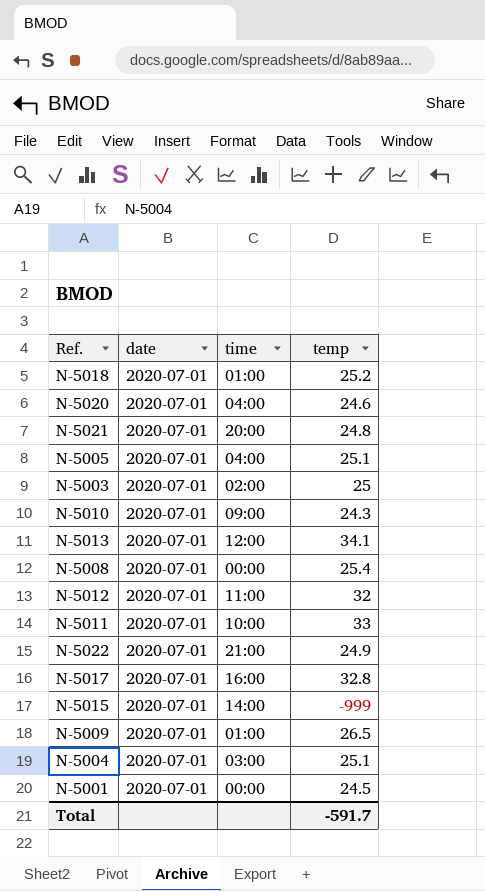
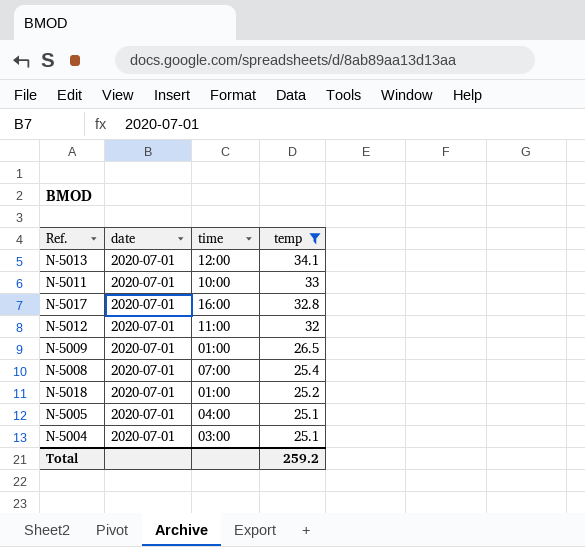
filter: none -> temp >= 25.1
row order: none -> temp descending
N-5008 | time: 00:00 -> 07:00
Total | temp: -591.7 -> 259.2

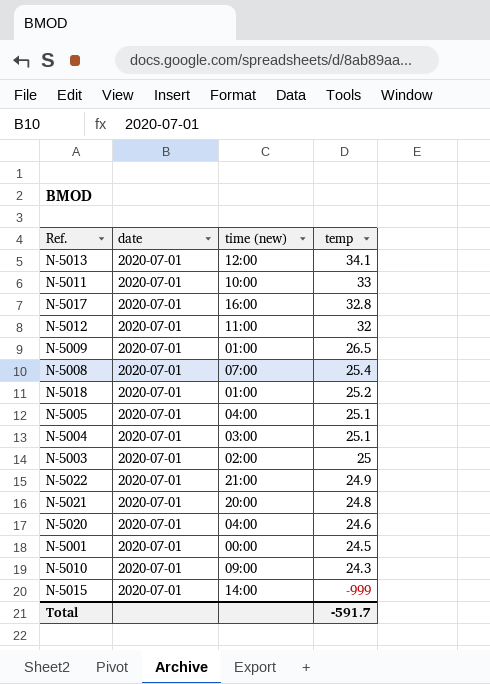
filter: temp >= 25.1 -> none
column name: time -> time (new)
Total | temp: 259.2 -> -591.7

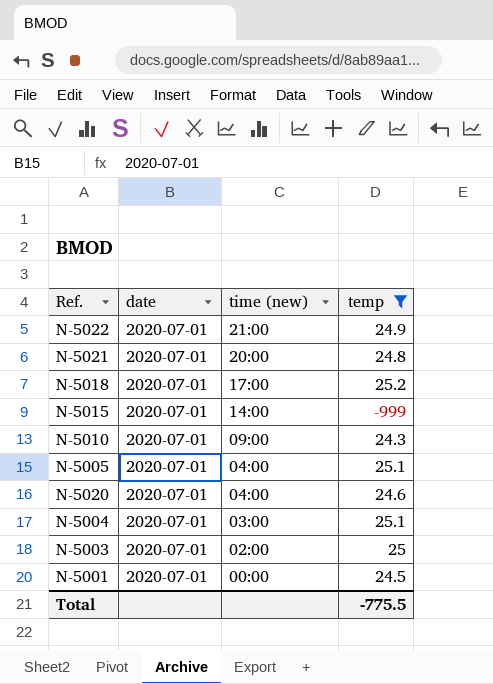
filter: none -> temp <= 25.2
row order: temp descending -> time (new) descending
N-5018 | time (new): 01:00 -> 17:00
Total | temp: -591.7 -> -775.5

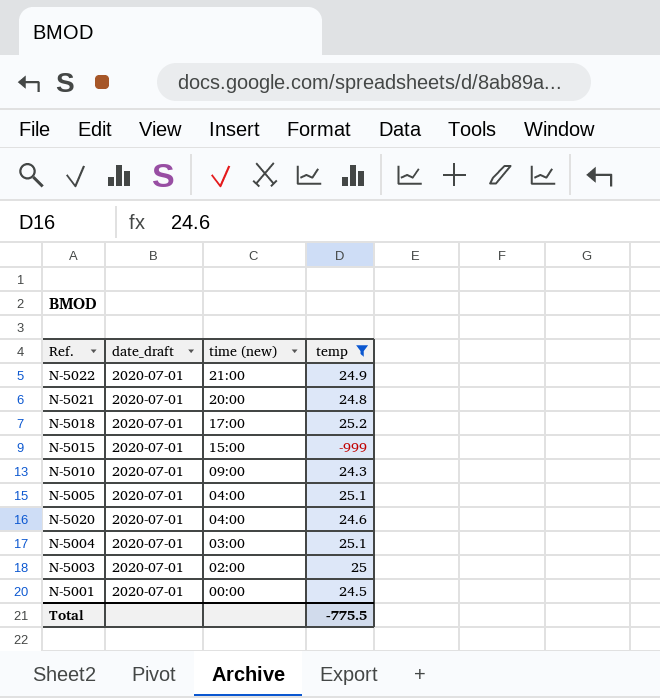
column name: date -> date_draft
N-5015 | time (new): 14:00 -> 15:00

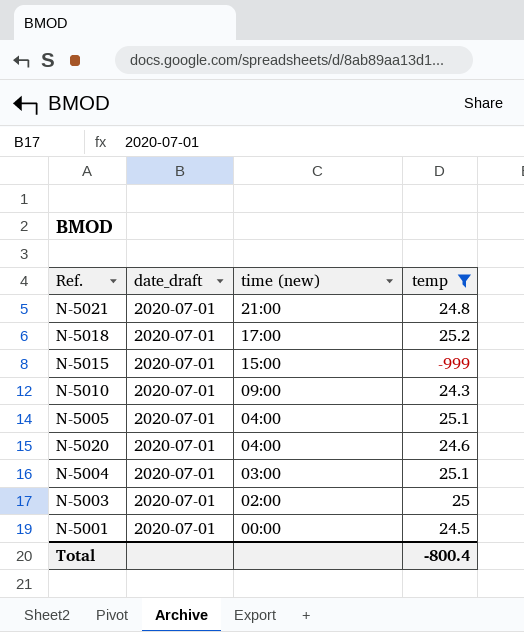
row N-5022: 2020-07-01 | 21:00 | 24.9 -> none
N-5021 | time (new): 20:00 -> 21:00
Total | temp: -775.5 -> -800.4

